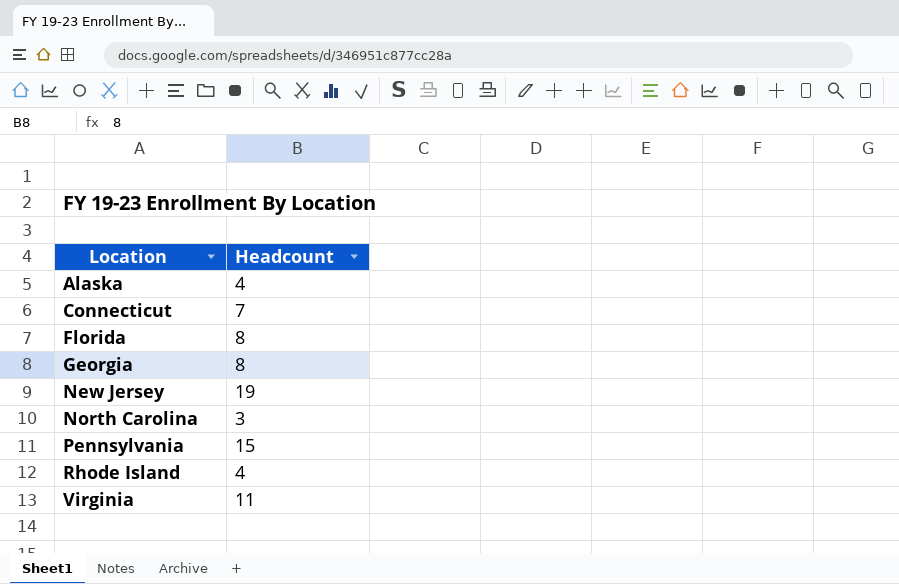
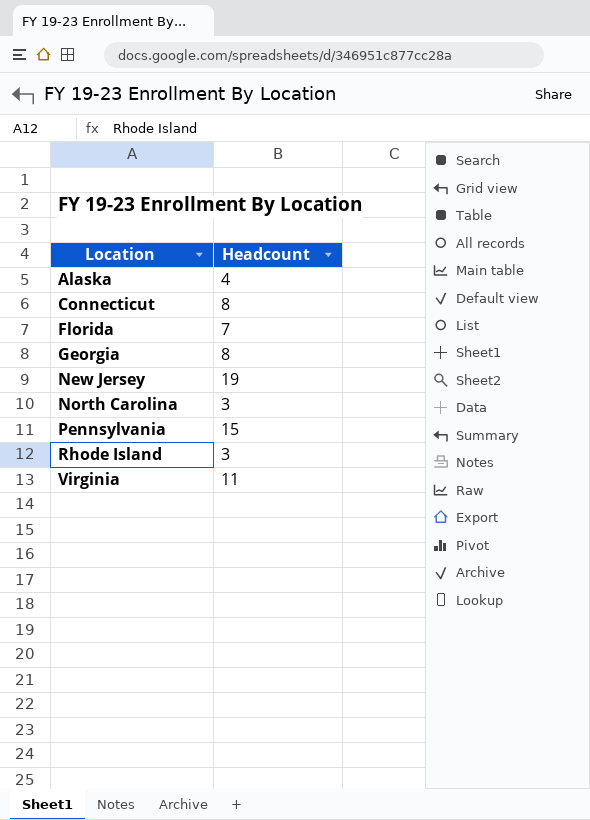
Connecticut | Headcount: 7 -> 8
Florida | Headcount: 8 -> 7
Rhode Island | Headcount: 4 -> 3

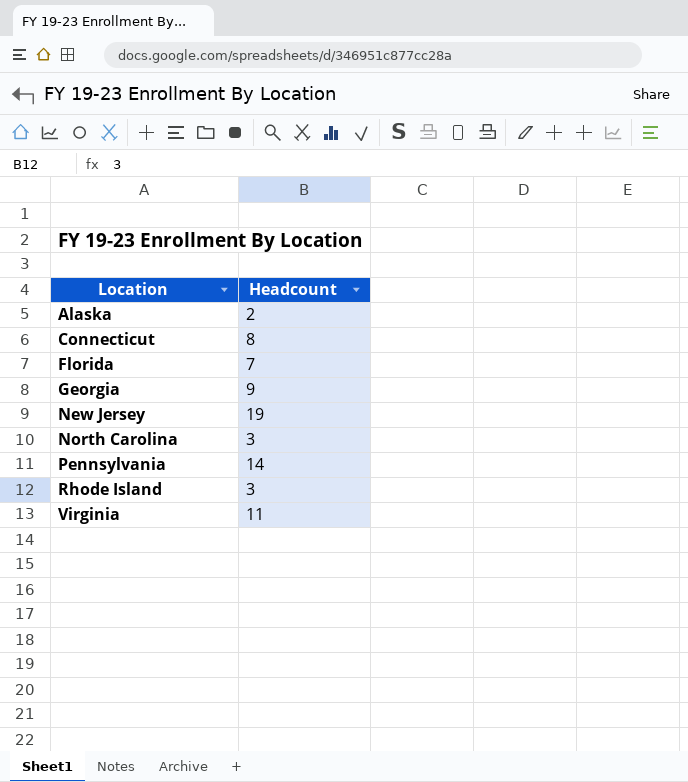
Alaska | Headcount: 4 -> 2
Georgia | Headcount: 8 -> 9
Pennsylvania | Headcount: 15 -> 14

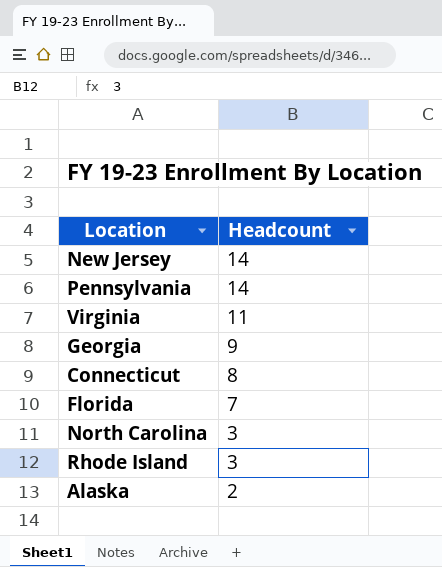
row order: Location ascending -> Headcount descending
New Jersey | Headcount: 19 -> 14

